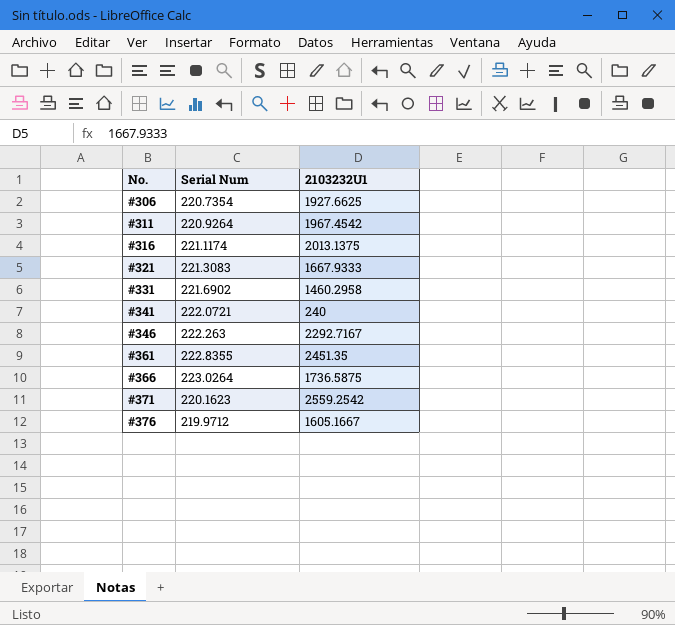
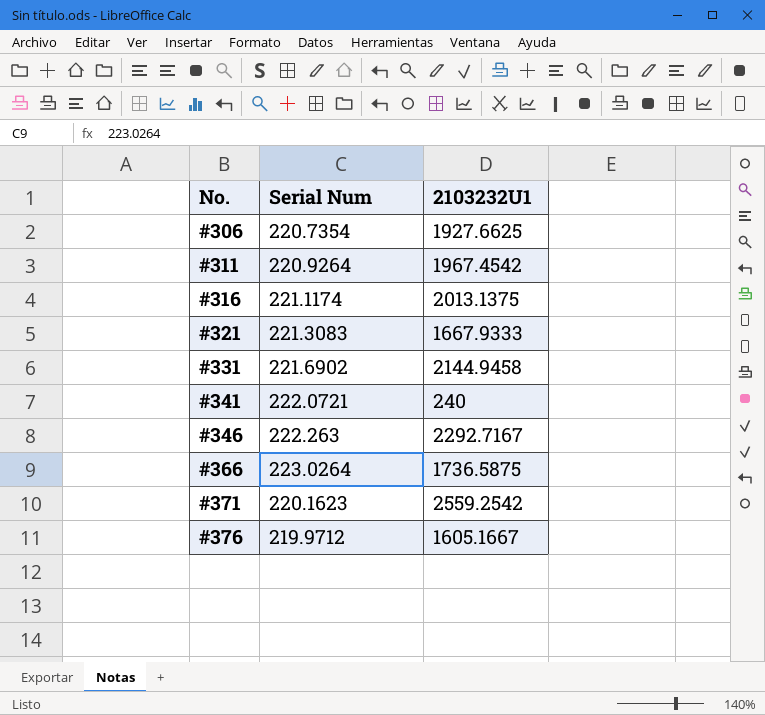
row #361: 222.8355 | 2451.35 -> none
#331 | 2103232U1: 1460.2958 -> 2144.9458

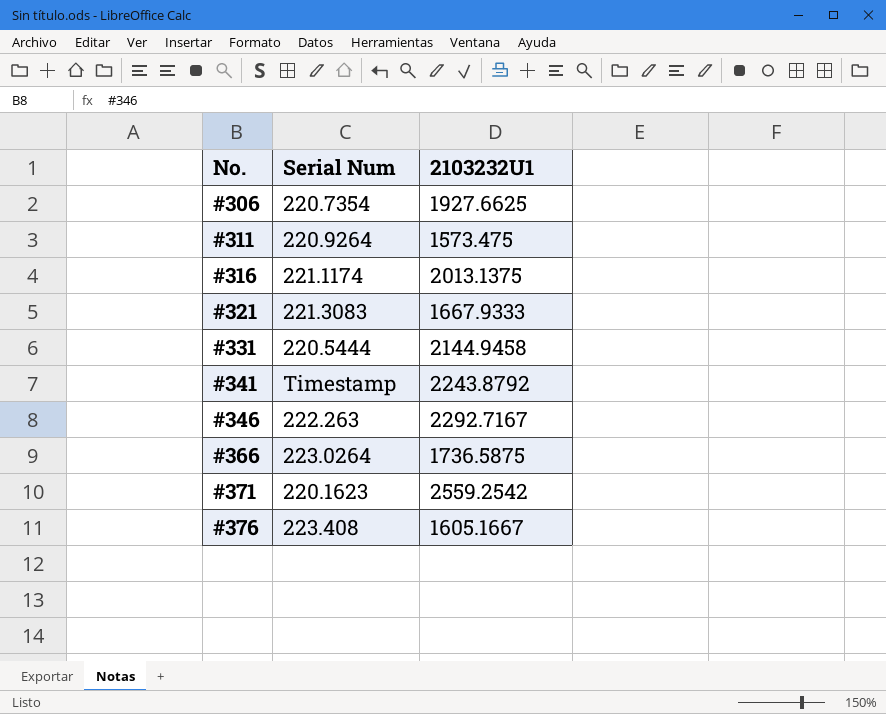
#311 | 2103232U1: 1967.4542 -> 1573.475
#331 | Serial Num: 221.6902 -> 220.5444
#341 | Serial Num: 222.0721 -> Timestamp
#341 | 2103232U1: 240 -> 2243.8792
#376 | Serial Num: 219.9712 -> 223.408

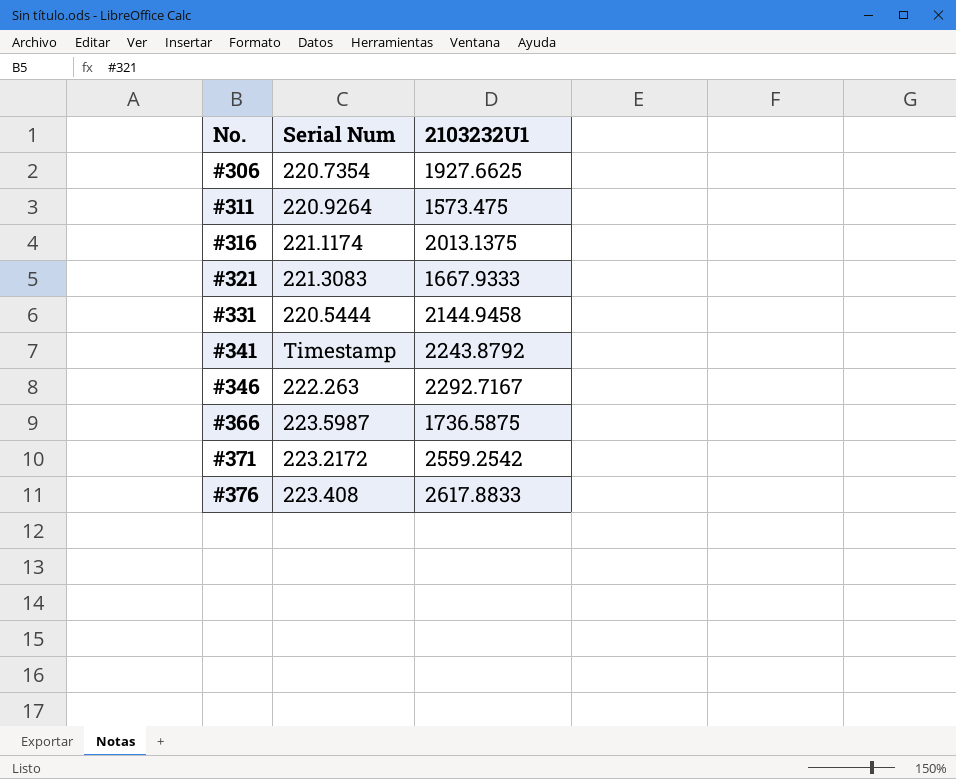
#366 | Serial Num: 223.0264 -> 223.5987
#371 | Serial Num: 220.1623 -> 223.2172
#376 | 2103232U1: 1605.1667 -> 2617.8833

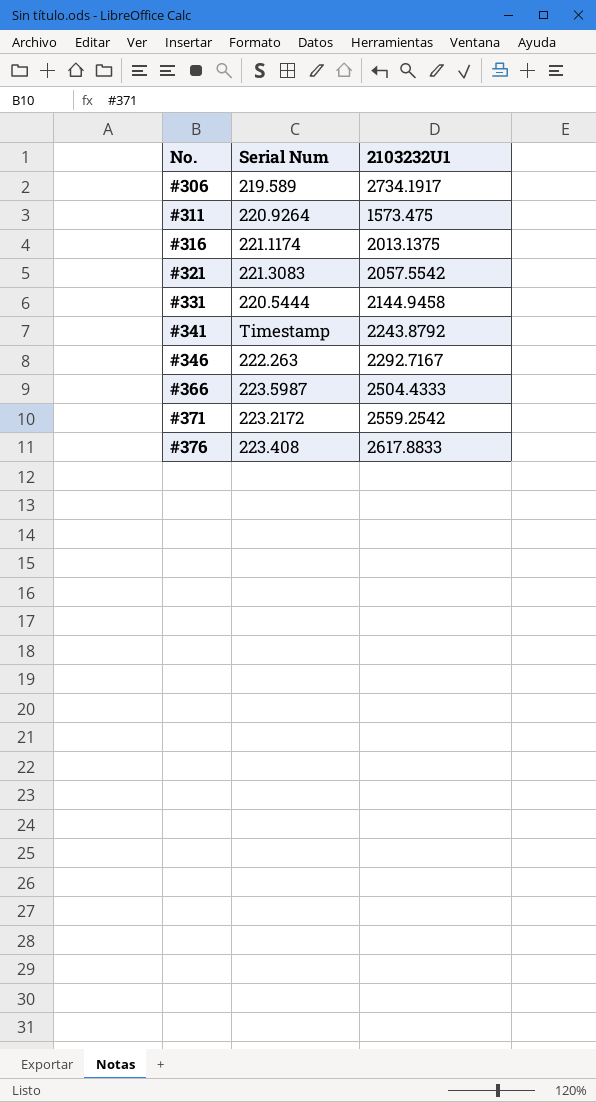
#306 | Serial Num: 220.7354 -> 219.589
#306 | 2103232U1: 1927.6625 -> 2734.1917
#321 | 2103232U1: 1667.9333 -> 2057.5542
#366 | 2103232U1: 1736.5875 -> 2504.4333

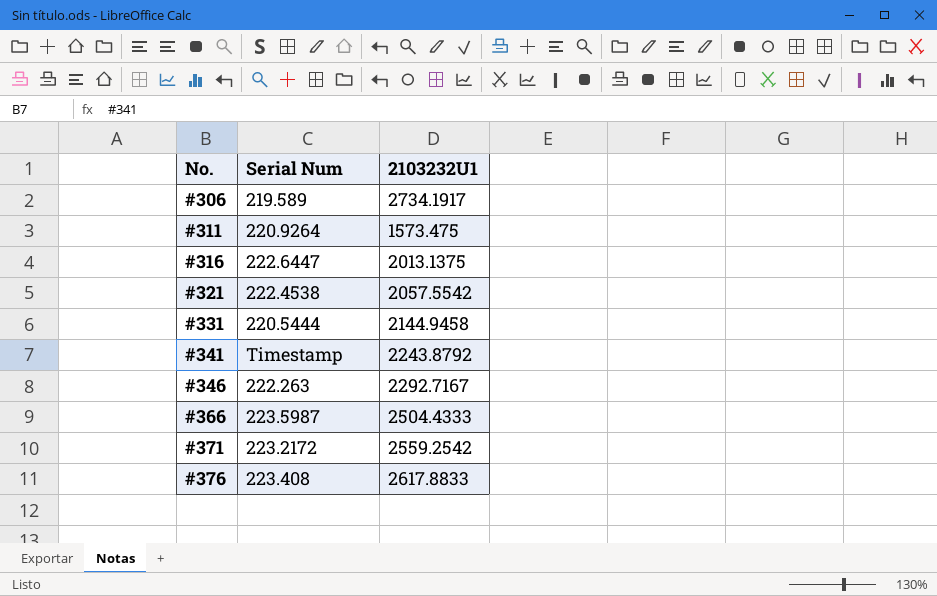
#316 | Serial Num: 221.1174 -> 222.6447
#321 | Serial Num: 221.3083 -> 222.4538

